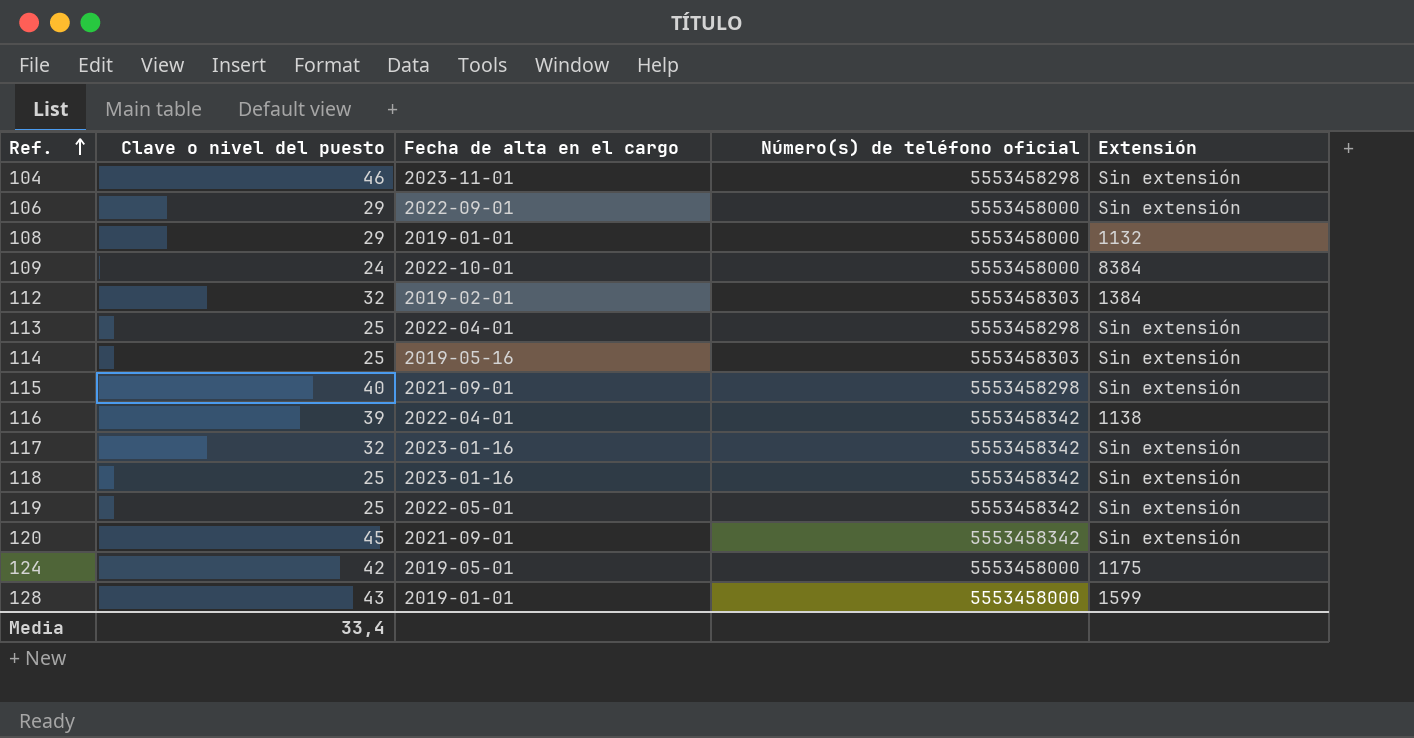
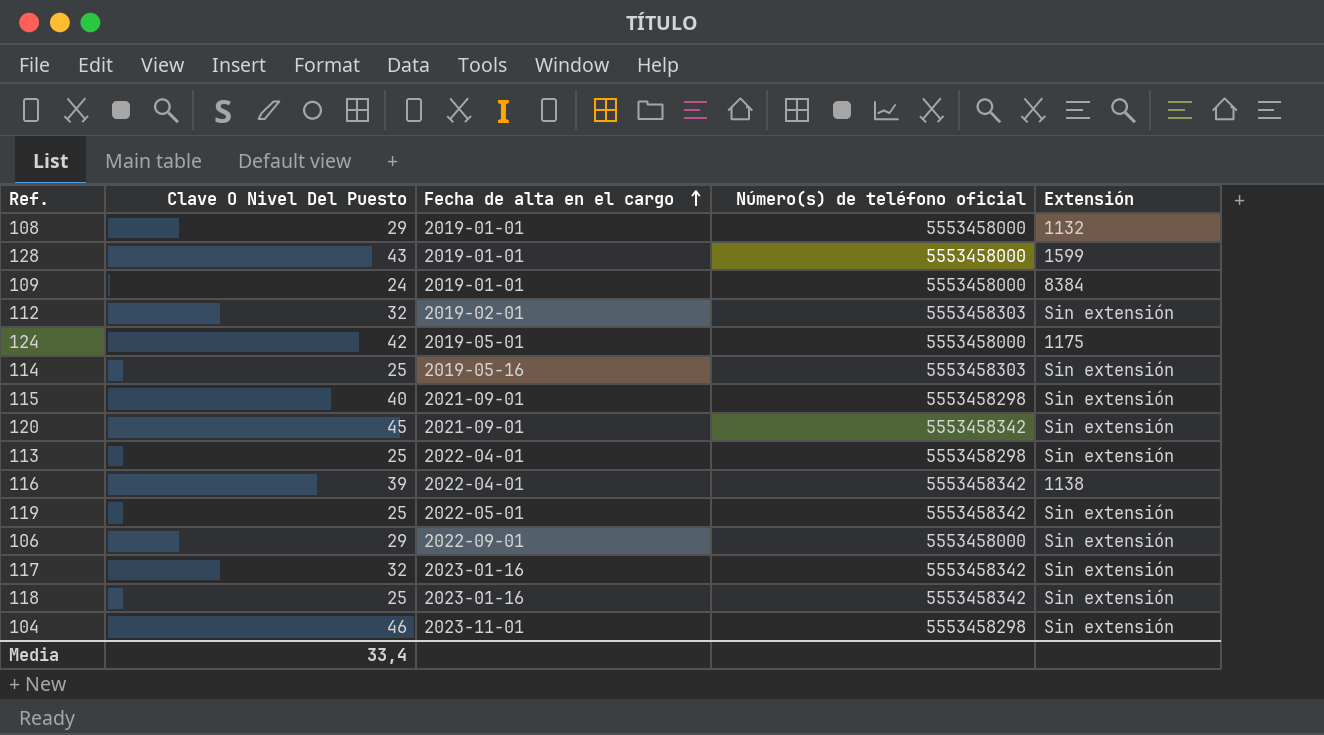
row order: Ref. ascending -> Fecha de alta en el cargo ascending
column name: Clave o nivel del puesto -> Clave O Nivel Del Puesto
109 | Fecha de alta en el cargo: 2022-10-01 -> 2019-01-01
112 | Extensión: 1384 -> Sin extensión

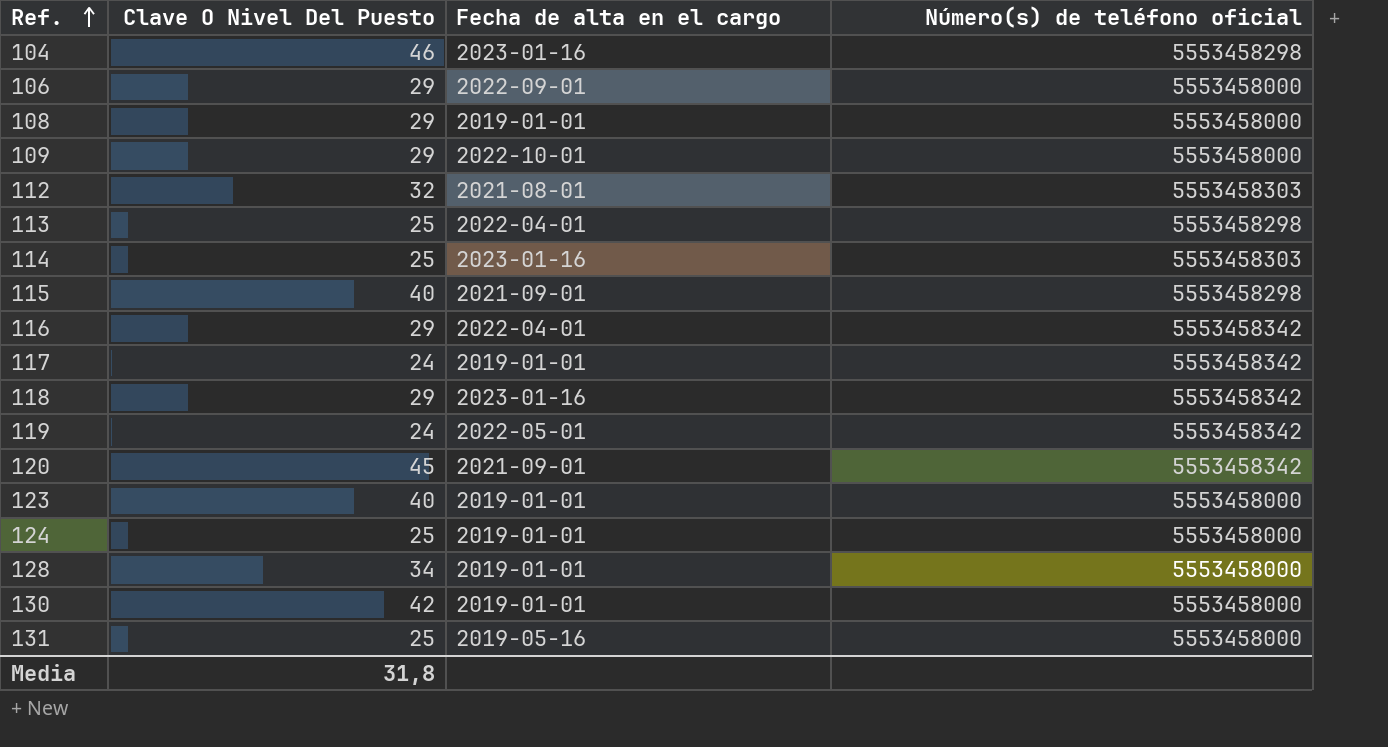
row order: Fecha de alta en el cargo ascending -> Ref. ascending
column Extensión | position: 5 -> none
104 | Fecha de alta en el cargo: 2023-11-01 -> 2023-01-16
109 | Clave O Nivel Del Puesto: 24 -> 29
109 | Fecha de alta en el cargo: 2019-01-01 -> 2022-10-01
112 | Fecha de alta en el cargo: 2019-02-01 -> 2021-08-01
114 | Fecha de alta en el cargo: 2019-05-16 -> 2023-01-16
116 | Clave O Nivel Del Puesto: 39 -> 29
117 | Clave O Nivel Del Puesto: 32 -> 24
117 | Fecha de alta en el cargo: 2023-01-16 -> 2019-01-01
118 | Clave O Nivel Del Puesto: 25 -> 29
119 | Clave O Nivel Del Puesto: 25 -> 24
row 123: none -> 40 | 2019-01-01 | 5553458000
124 | Clave O Nivel Del Puesto: 42 -> 25
124 | Fecha de alta en el cargo: 2019-05-01 -> 2019-01-01
128 | Clave O Nivel Del Puesto: 43 -> 34
row 130: none -> 42 | 2019-01-01 | 5553458000
row 131: none -> 25 | 2019-05-16 | 5553458000
Media | Clave O Nivel Del Puesto: 33,4 -> 31,8

